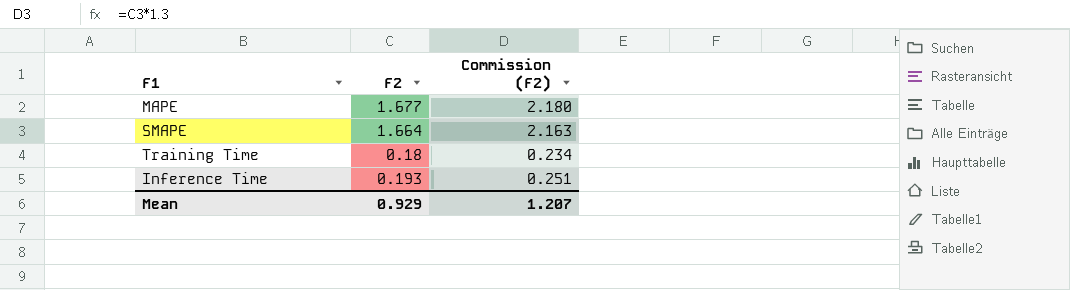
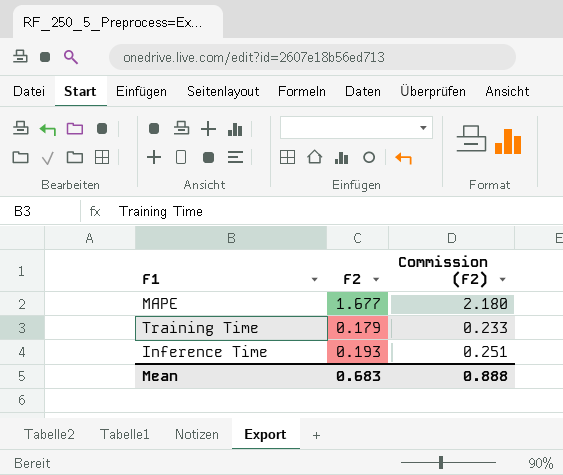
row SMAPE: 1.664 | 2.163 -> none
Training Time | F2: 0.18 -> 0.179
Training Time | Commission (F2): 0.234 -> 0.233
Mean | F2: 0.929 -> 0.683
Mean | Commission (F2): 1.207 -> 0.888

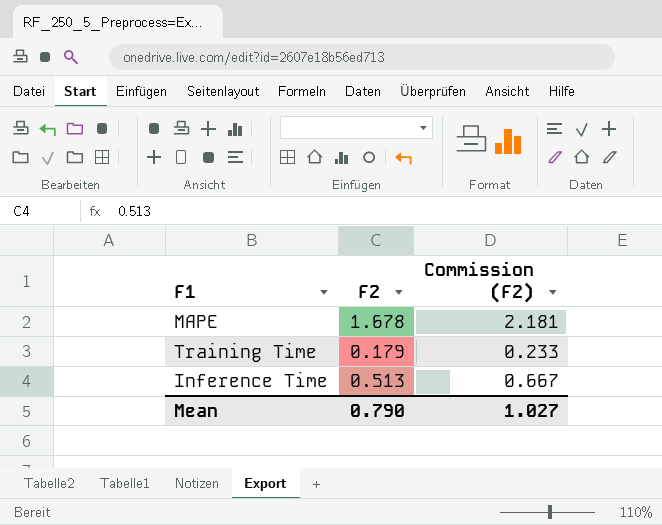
MAPE | F2: 1.677 -> 1.678
MAPE | Commission (F2): 2.180 -> 2.181
Inference Time | F2: 0.193 -> 0.513
Inference Time | Commission (F2): 0.251 -> 0.667
Mean | F2: 0.683 -> 0.790
Mean | Commission (F2): 0.888 -> 1.027

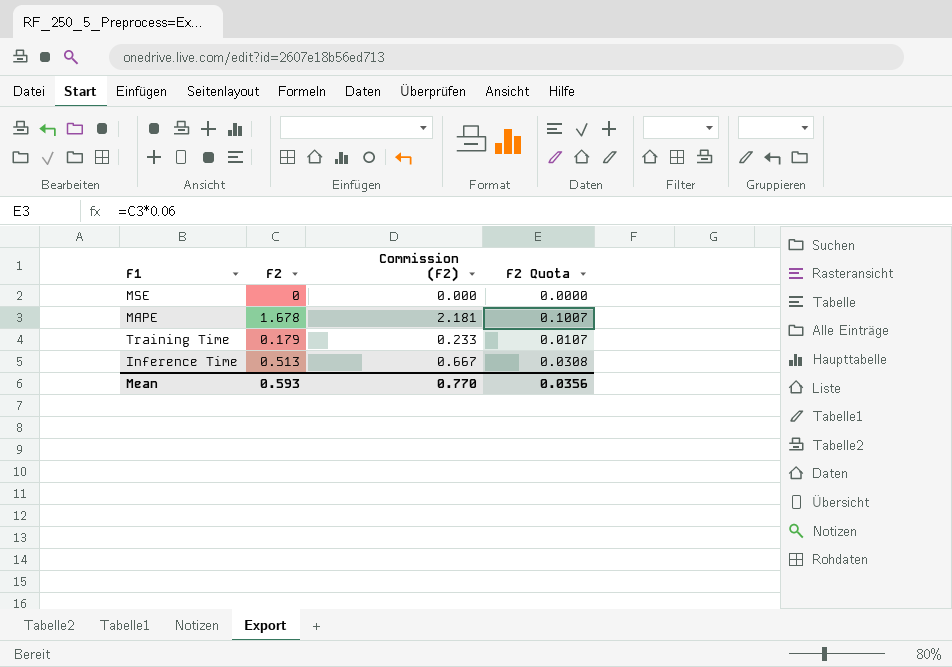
column F2 Quota | formula: none -> [F2] * 0.06
row MSE: none -> 0 | 0.000 | 0.0000
Mean | F2: 0.790 -> 0.593
Mean | Commission (F2): 1.027 -> 0.770

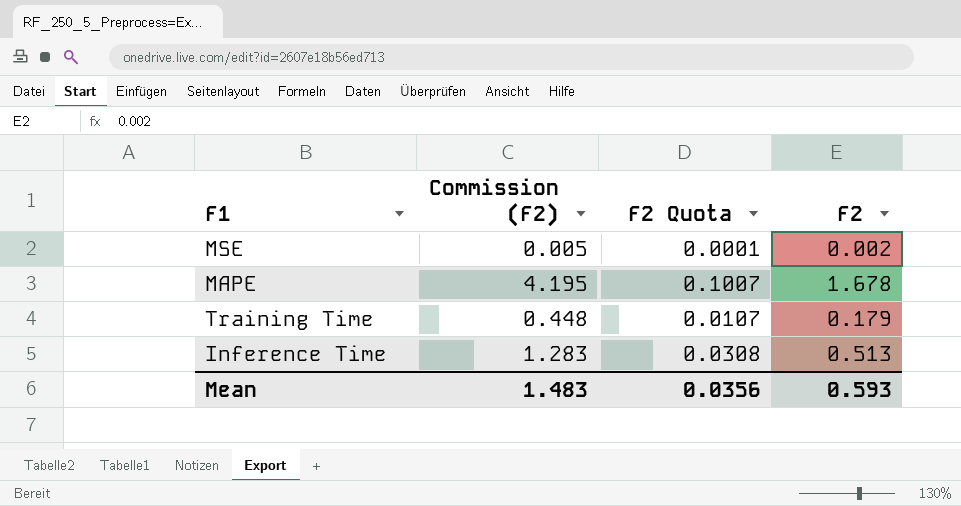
column Commission (F2) | formula: [F2] * 1.3 -> [F2] * 2.5
column F2 | position: 2 -> 4
MSE | F2 Quota: 0.0000 -> 0.0001
MSE | F2: 0 -> 0.002
Mean | Commission (F2): 0.770 -> 1.483

